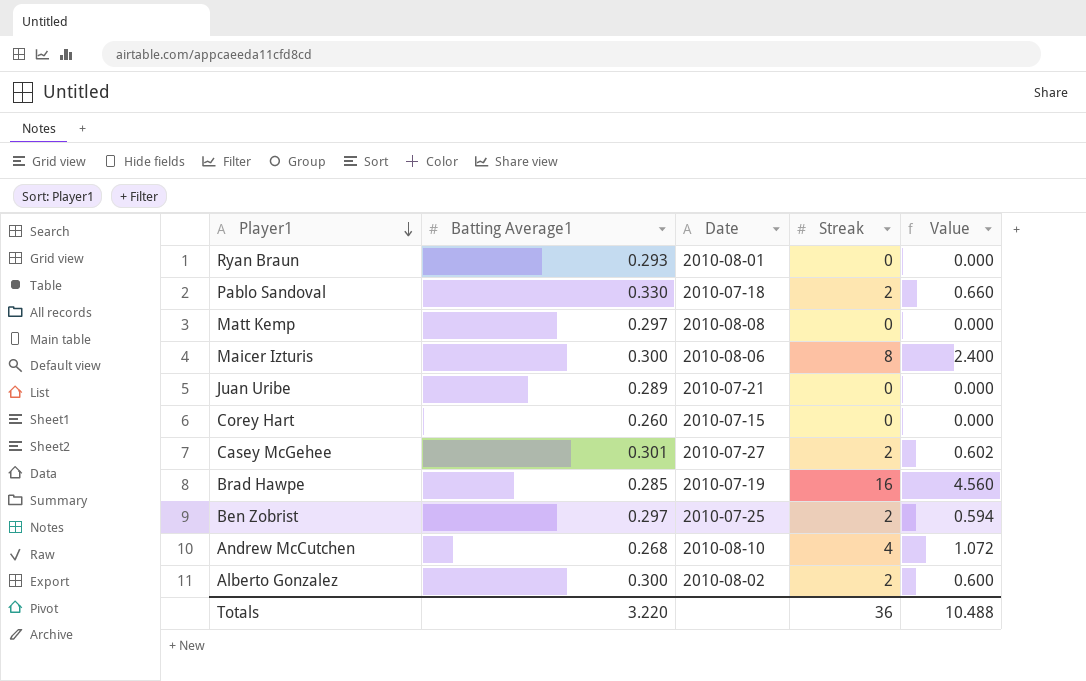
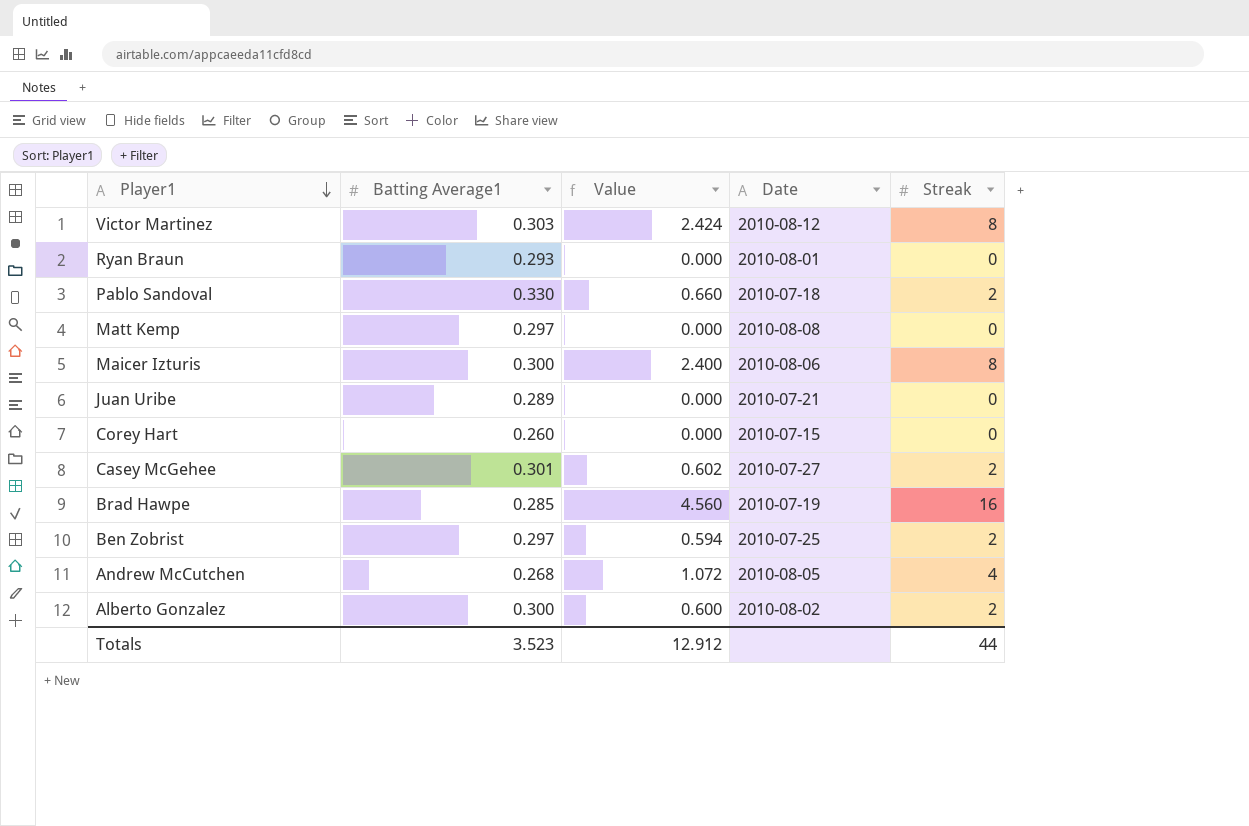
column Value | position: 5 -> 3
row Victor Martinez: none -> 0.303 | 2.424 | 2010-08-12 | 8
Andrew McCutchen | Date: 2010-08-10 -> 2010-08-05
Totals | Batting Average1: 3.220 -> 3.523
Totals | Value: 10.488 -> 12.912
Totals | Streak: 36 -> 44

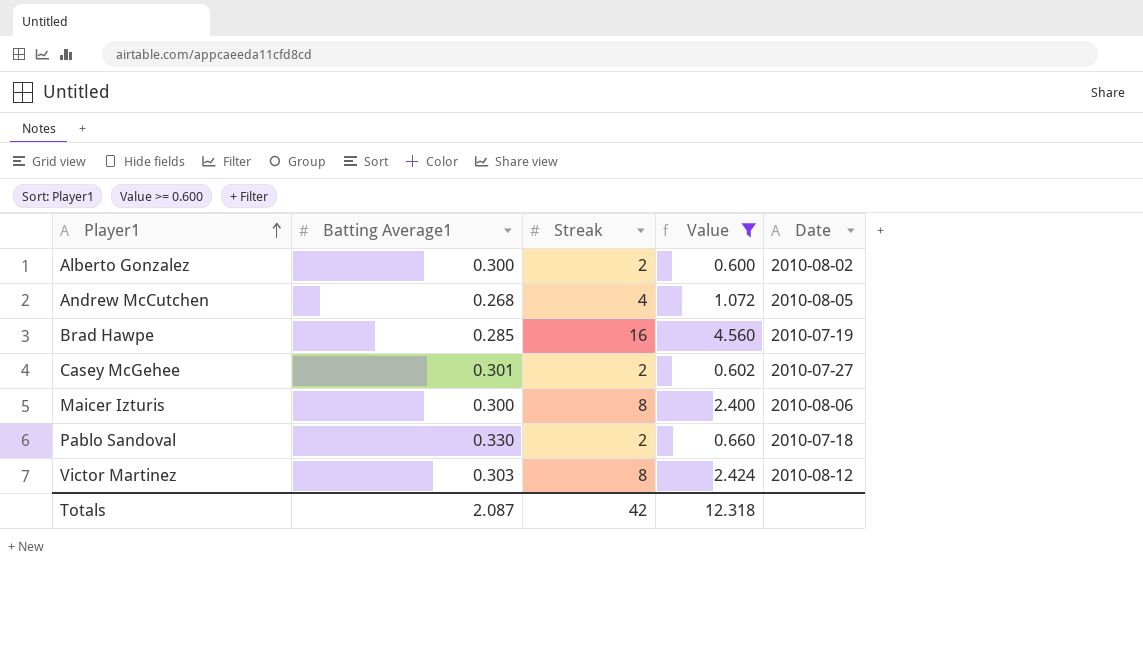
filter: none -> Value >= 0.600
row order: Player1 descending -> Player1 ascending
column Streak | position: 5 -> 3
Totals | Batting Average1: 3.523 -> 2.087
Totals | Streak: 44 -> 42
Totals | Value: 12.912 -> 12.318

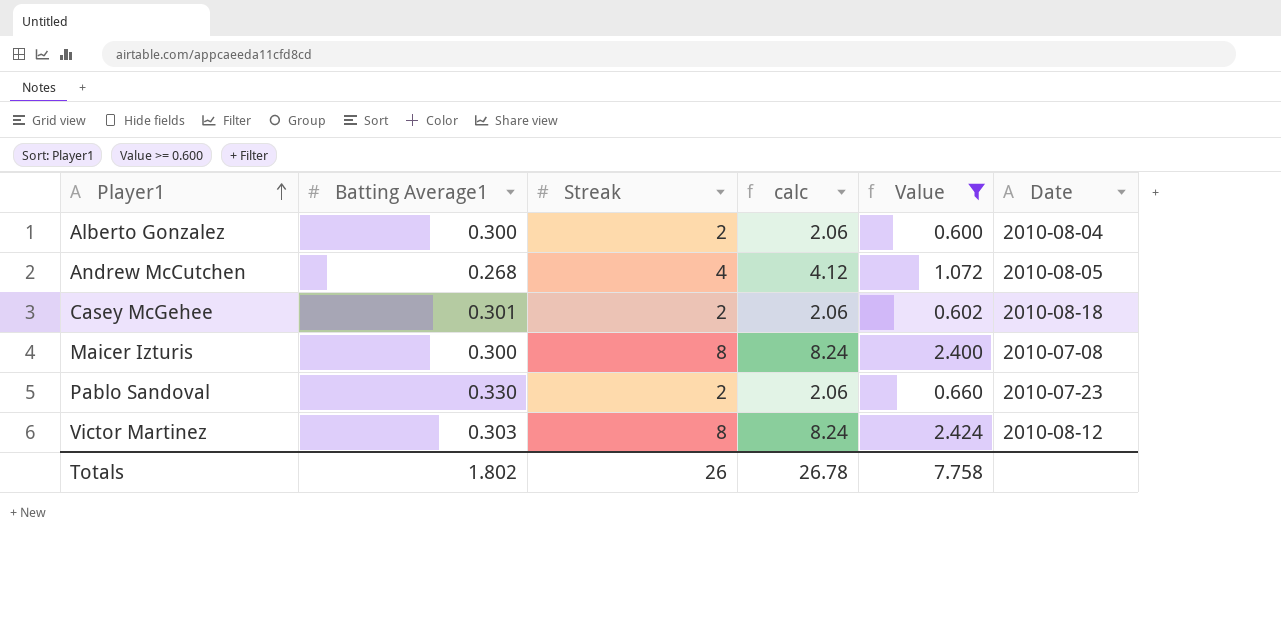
column calc | formula: none -> [Streak] * 1.03
row Brad Hawpe: 0.285 | 16 | 4.560 | 2010-07-19 -> none
Alberto Gonzalez | Date: 2010-08-02 -> 2010-08-04
Casey McGehee | Date: 2010-07-27 -> 2010-08-18
Maicer Izturis | Date: 2010-08-06 -> 2010-07-08
Pablo Sandoval | Date: 2010-07-18 -> 2010-07-23
Totals | Batting Average1: 2.087 -> 1.802
Totals | Streak: 42 -> 26
Totals | Value: 12.318 -> 7.758

